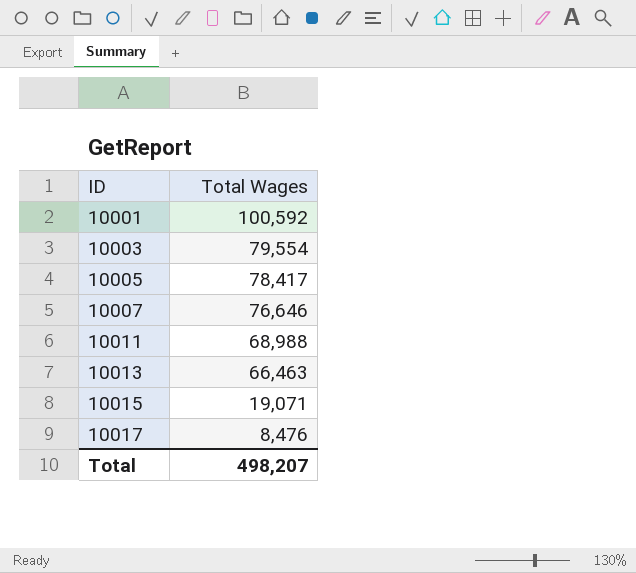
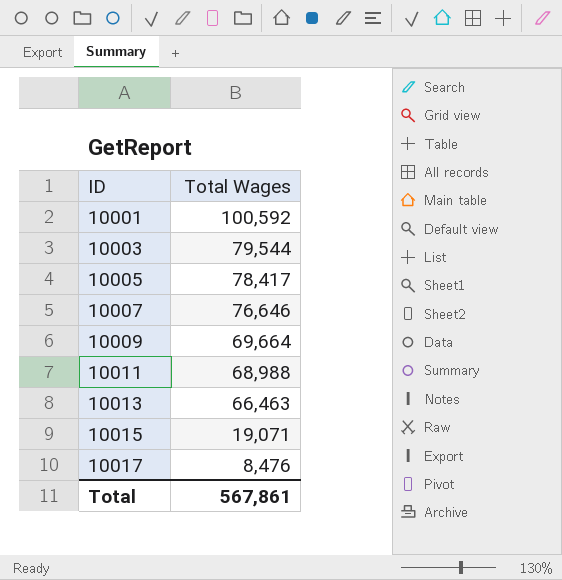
10003 | Total Wages: 79,554 -> 79,544
row 10009: none -> 69,664
Total | Total Wages: 498,207 -> 567,861

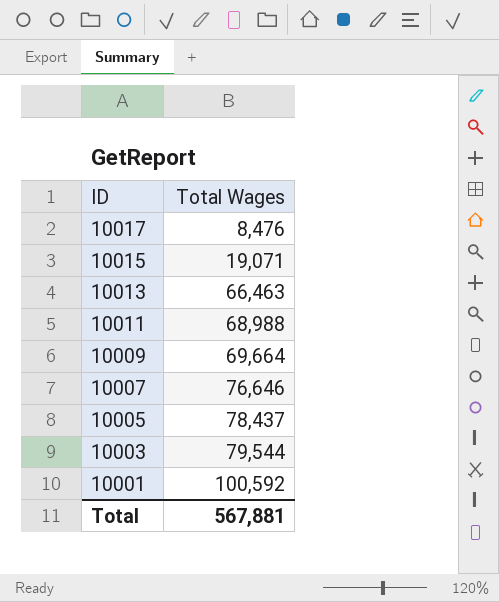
row order: ID ascending -> ID descending
10005 | Total Wages: 78,417 -> 78,437
Total | Total Wages: 567,861 -> 567,881

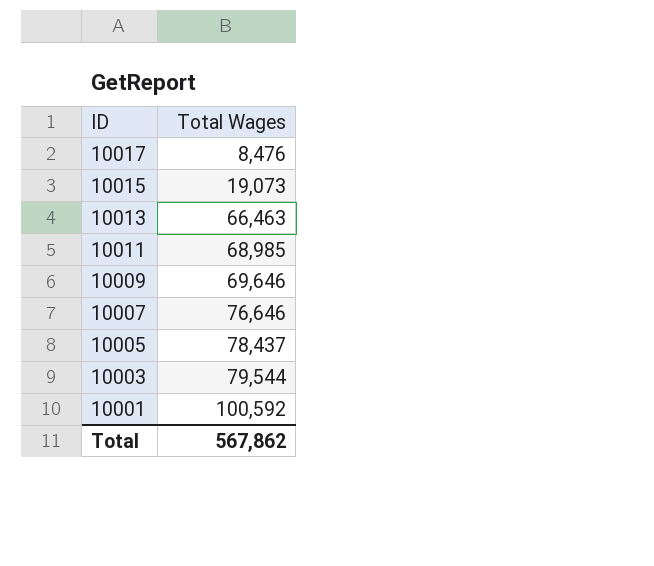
10015 | Total Wages: 19,071 -> 19,073
10011 | Total Wages: 68,988 -> 68,985
10009 | Total Wages: 69,664 -> 69,646
Total | Total Wages: 567,881 -> 567,862

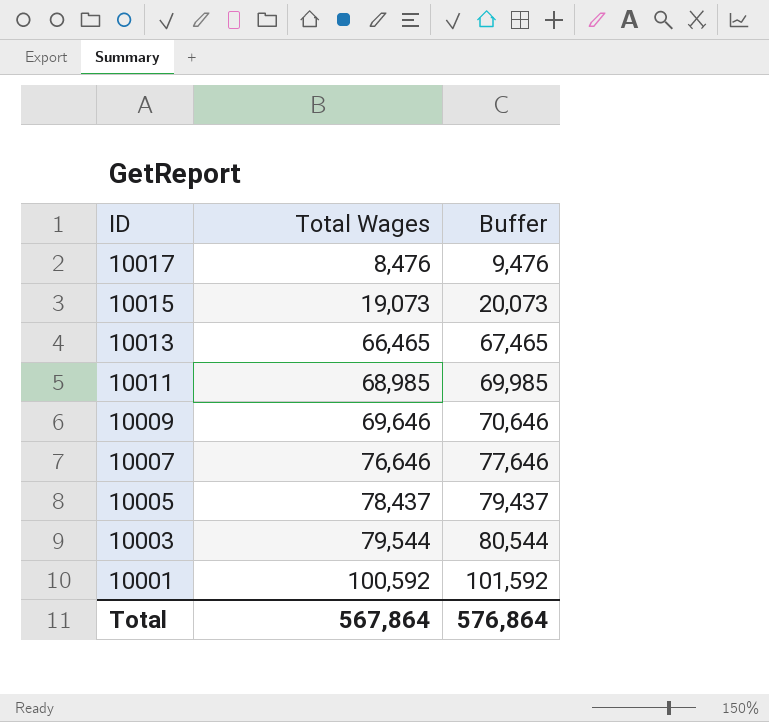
column Buffer | formula: none -> [Total Wages] + 1000
10013 | Total Wages: 66,463 -> 66,465
Total | Total Wages: 567,862 -> 567,864

